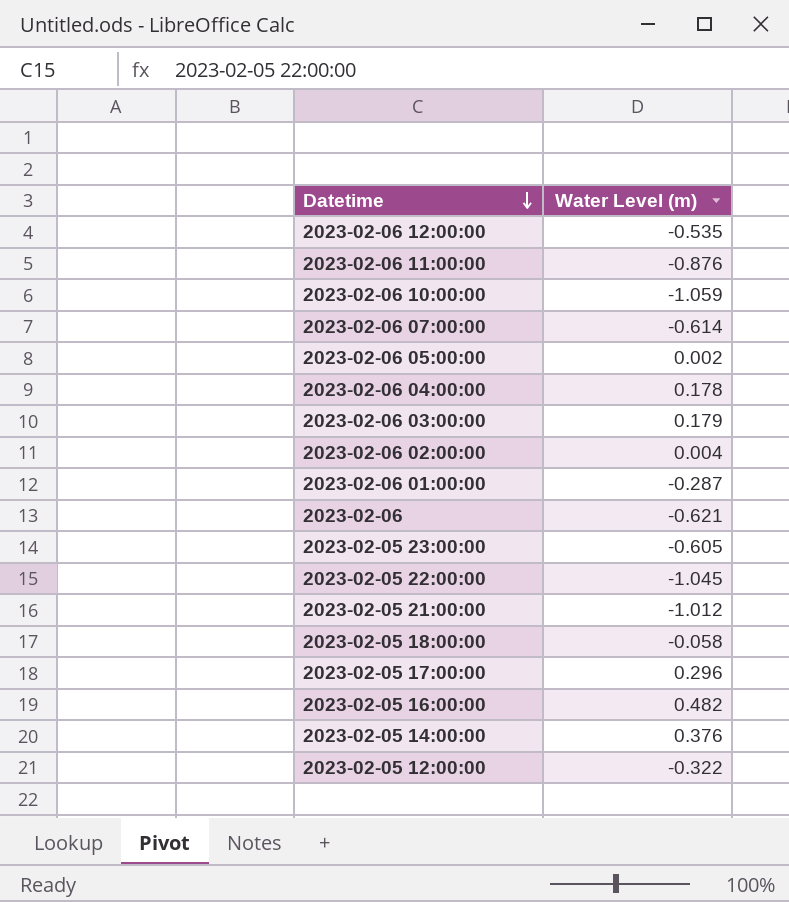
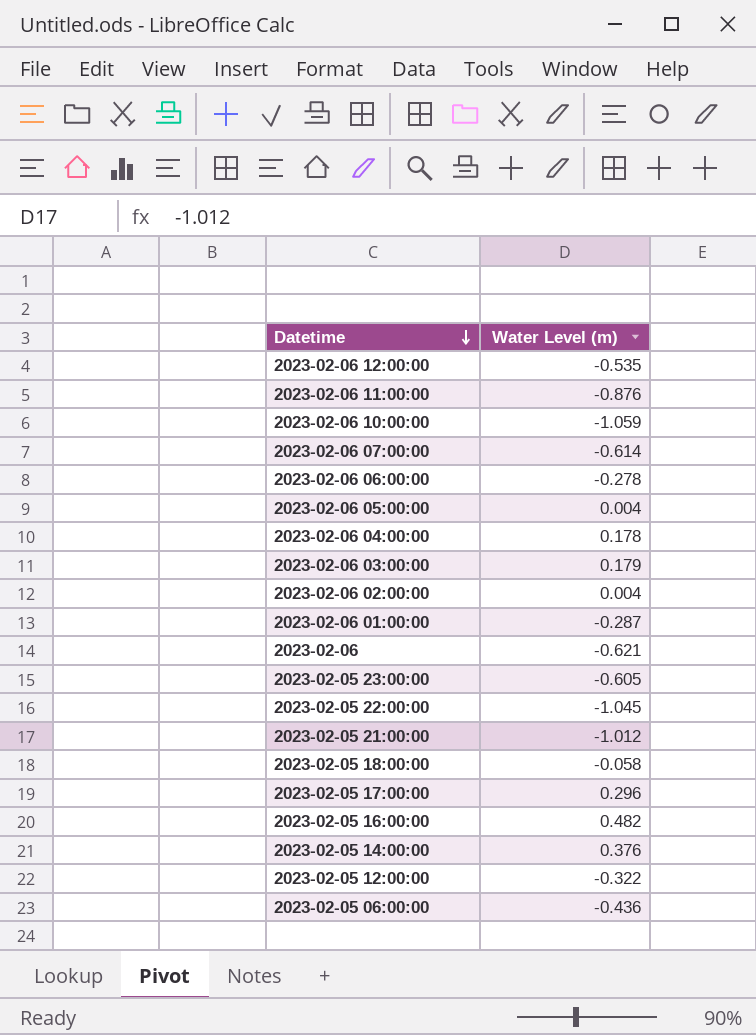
row 2023-02-06 06:00:00: none -> -0.278
2023-02-06 05:00:00 | Water Level (m): 0.002 -> 0.004
row 2023-02-05 06:00:00: none -> -0.436

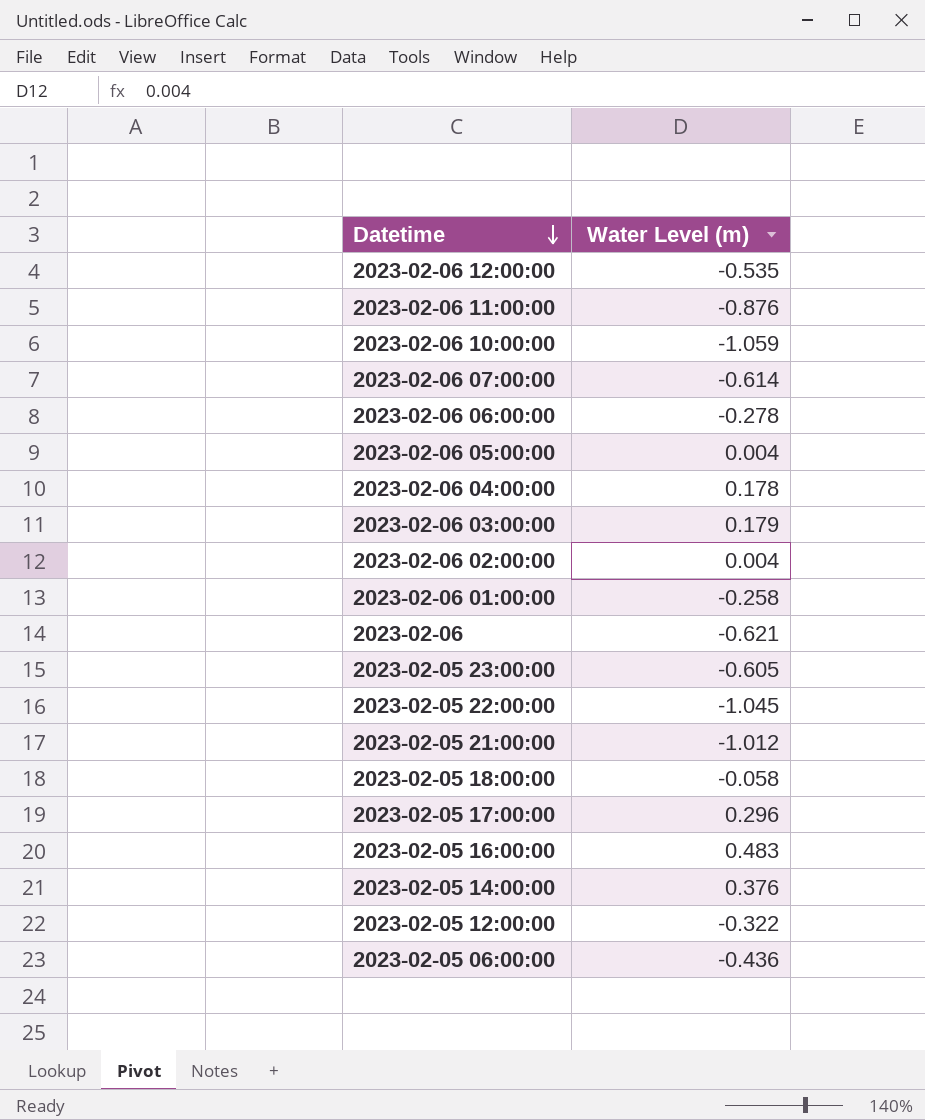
2023-02-06 01:00:00 | Water Level (m): -0.287 -> -0.258
2023-02-05 16:00:00 | Water Level (m): 0.482 -> 0.483

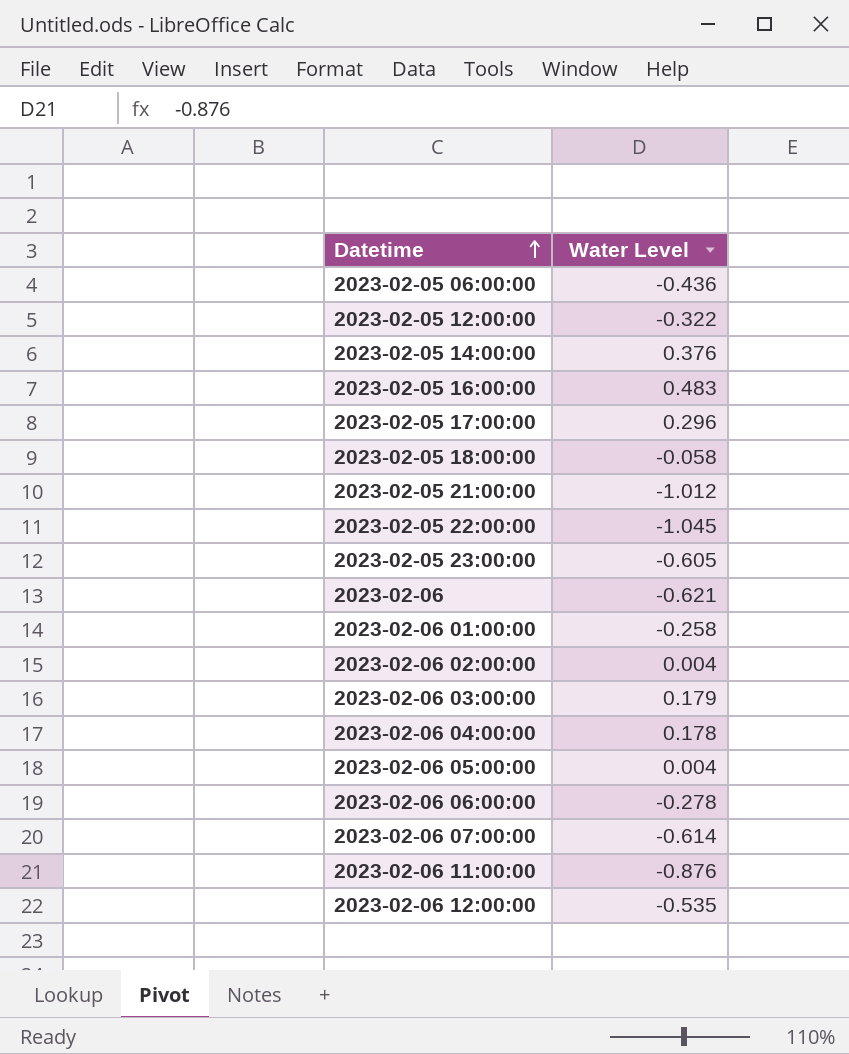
row order: Datetime descending -> Datetime ascending
column name: Water Level (m) -> Water Level
row 2023-02-06 10:00:00: -1.059 -> none

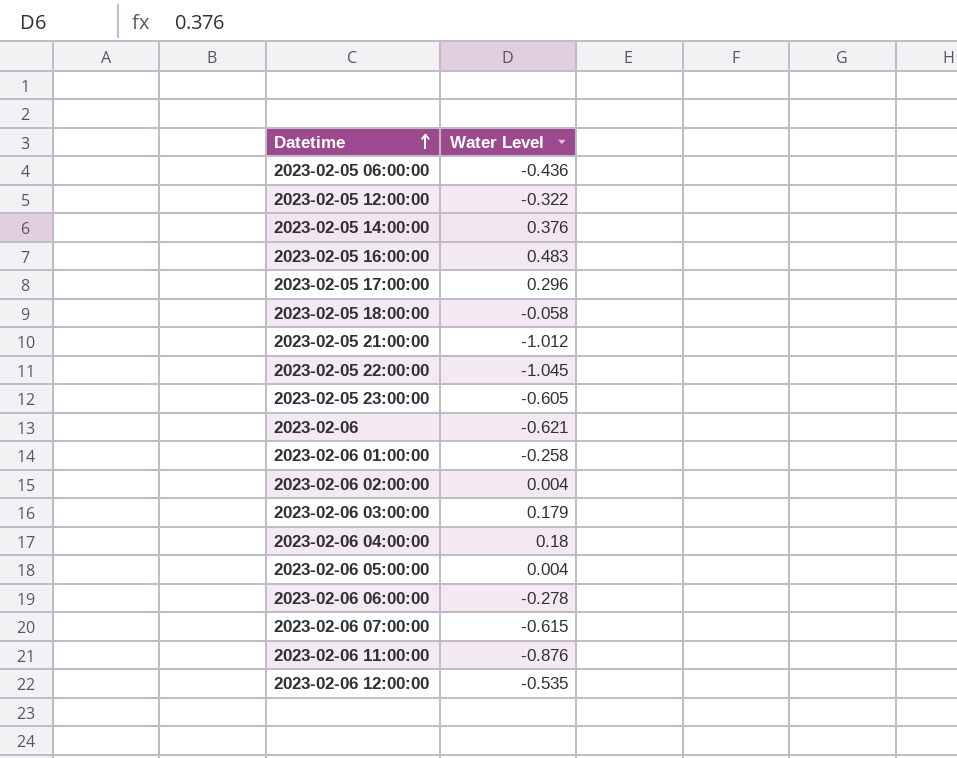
2023-02-06 04:00:00 | Water Level: 0.178 -> 0.18
2023-02-06 07:00:00 | Water Level: -0.614 -> -0.615

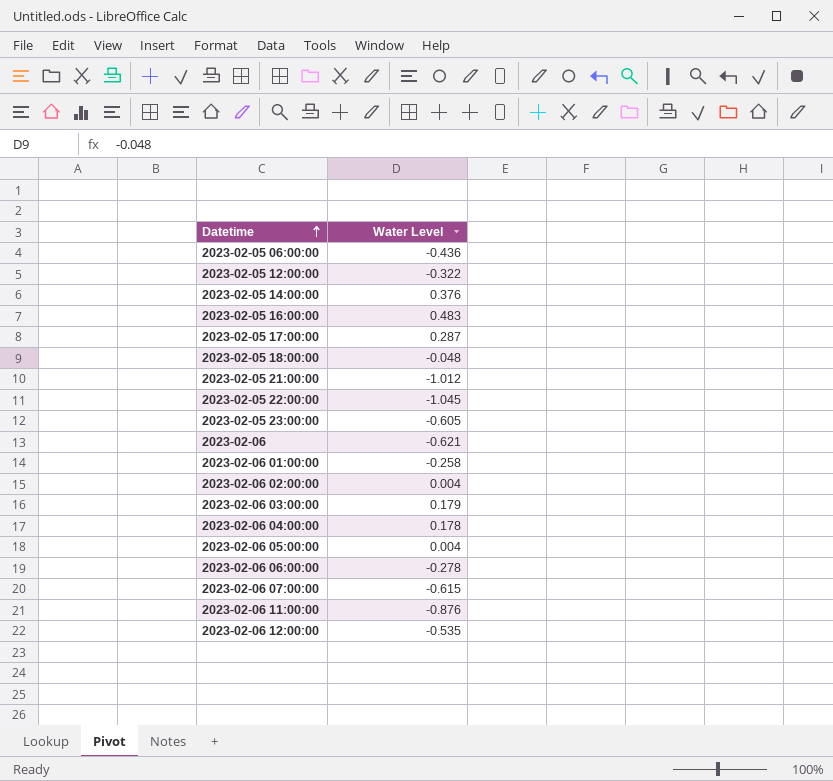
2023-02-05 17:00:00 | Water Level: 0.296 -> 0.287
2023-02-05 18:00:00 | Water Level: -0.058 -> -0.048
2023-02-06 04:00:00 | Water Level: 0.18 -> 0.178

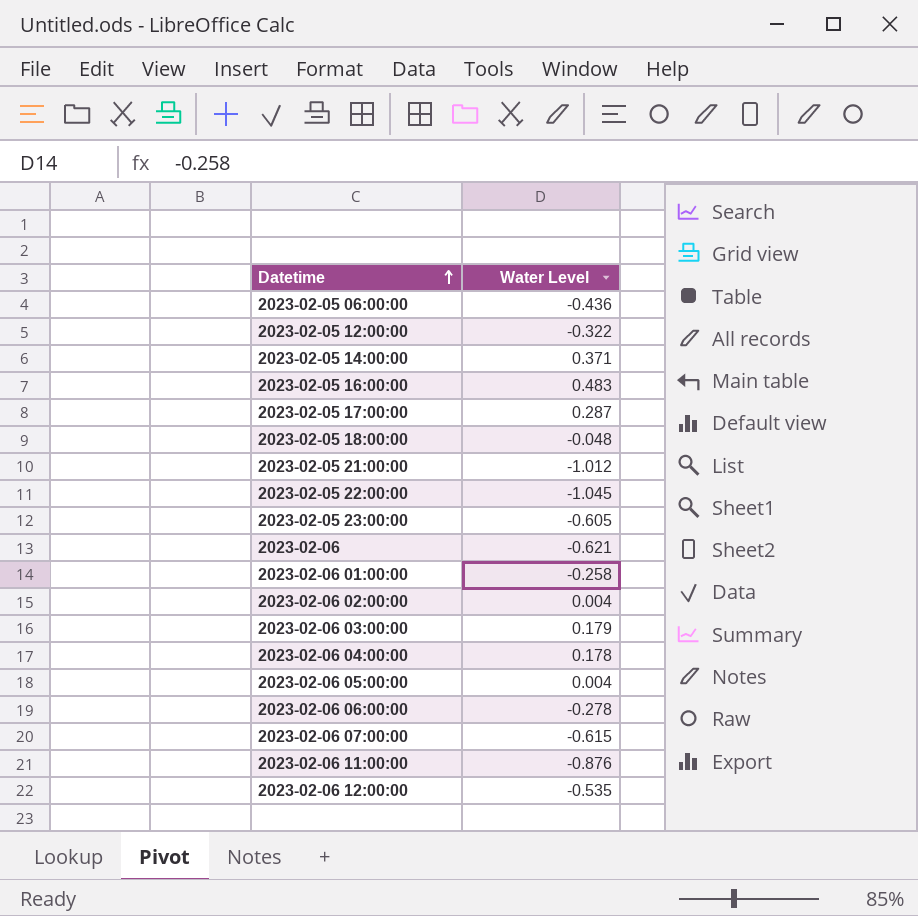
2023-02-05 14:00:00 | Water Level: 0.376 -> 0.371

